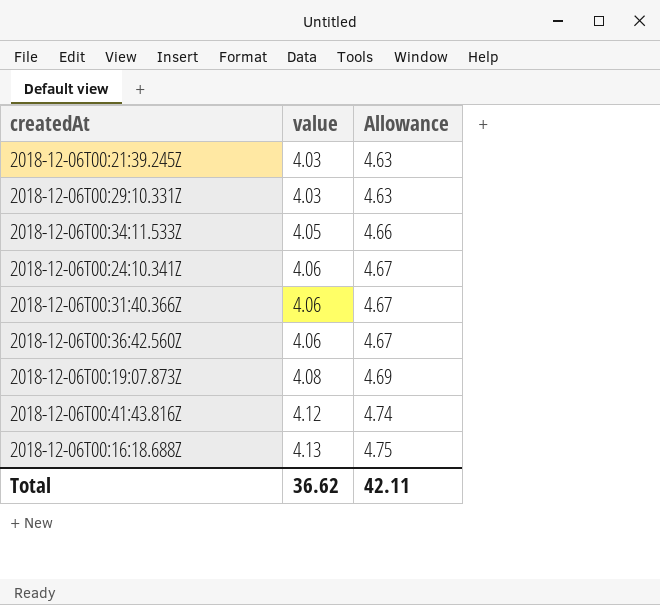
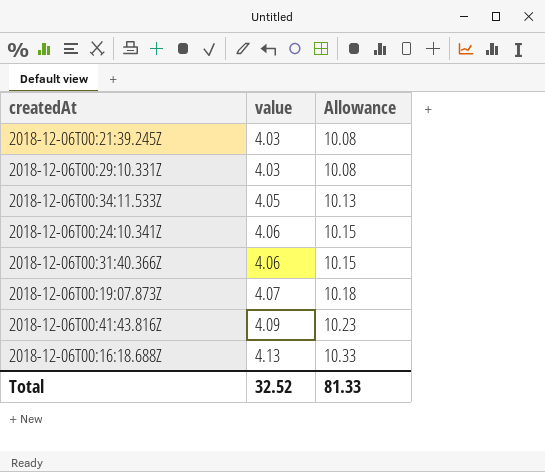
column Allowance | formula: [value] * 1.15 -> [value] * 2.5
row 2018-12-06T00:36:42.560Z: 4.06 | 4.67 -> none
2018-12-06T00:19:07.873Z | value: 4.08 -> 4.07
2018-12-06T00:41:43.816Z | value: 4.12 -> 4.09
Total | value: 36.62 -> 32.52
Total | Allowance: 42.11 -> 81.33

